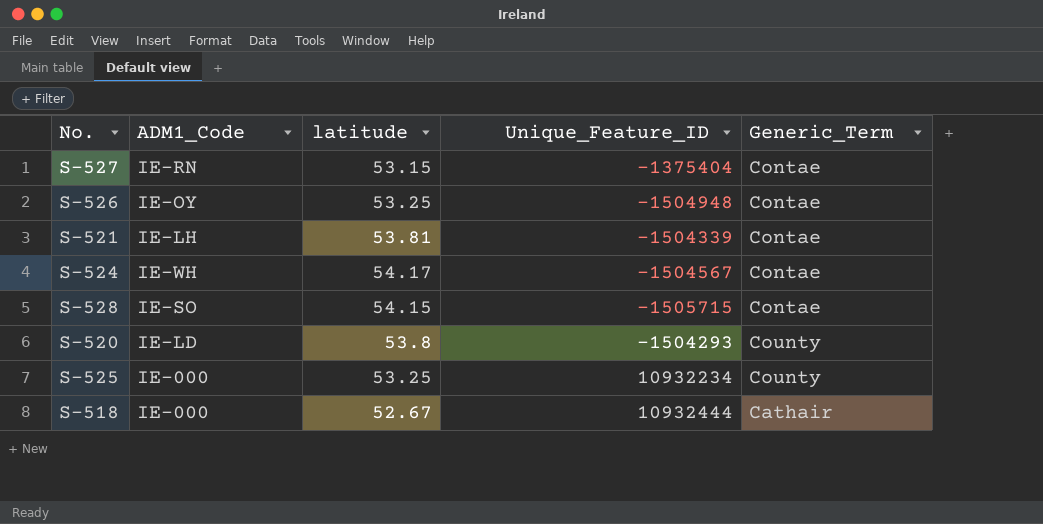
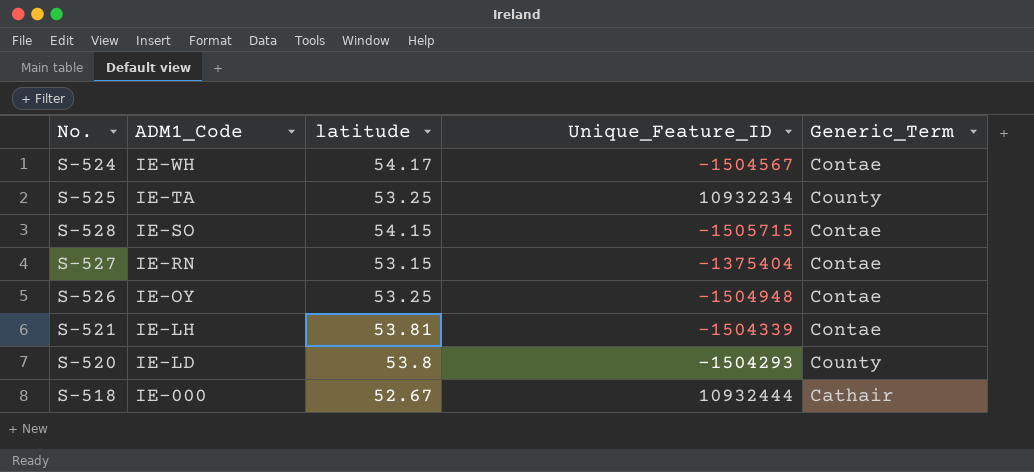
row order: none -> ADM1_Code descending
S-525 | ADM1_Code: IE-000 -> IE-TA

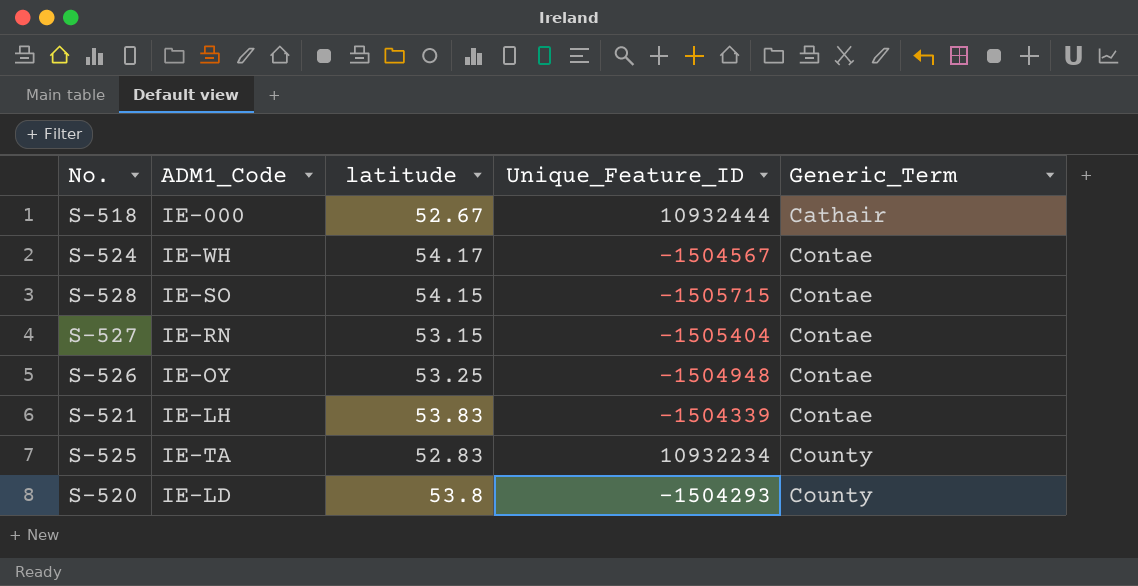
row order: ADM1_Code descending -> Generic_Term ascending
S-527 | Unique_Feature_ID: -1375404 -> -1505404
S-521 | latitude: 53.81 -> 53.83
S-525 | latitude: 53.25 -> 52.83

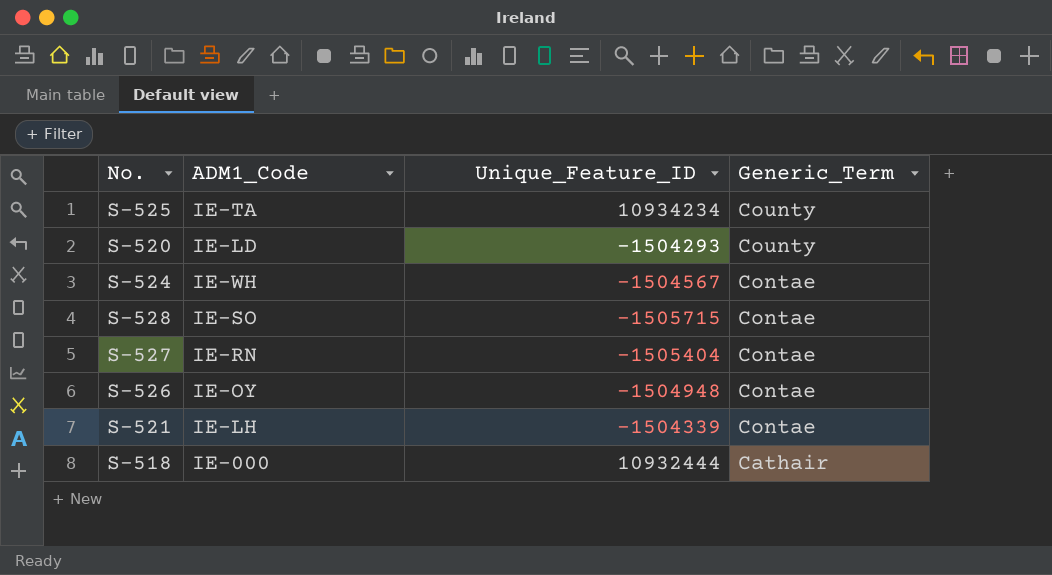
row order: Generic_Term ascending -> Generic_Term descending
column latitude | position: 3 -> none
S-525 | Unique_Feature_ID: 10932234 -> 10934234

